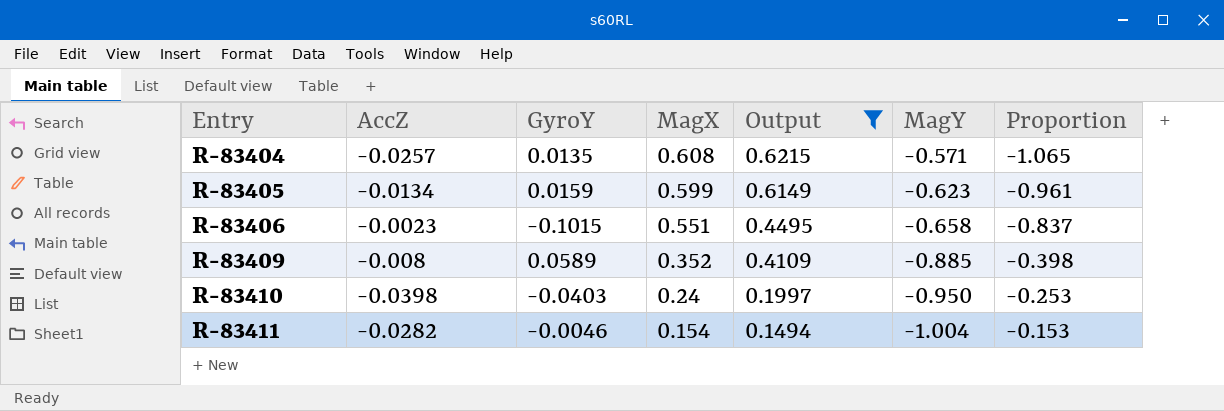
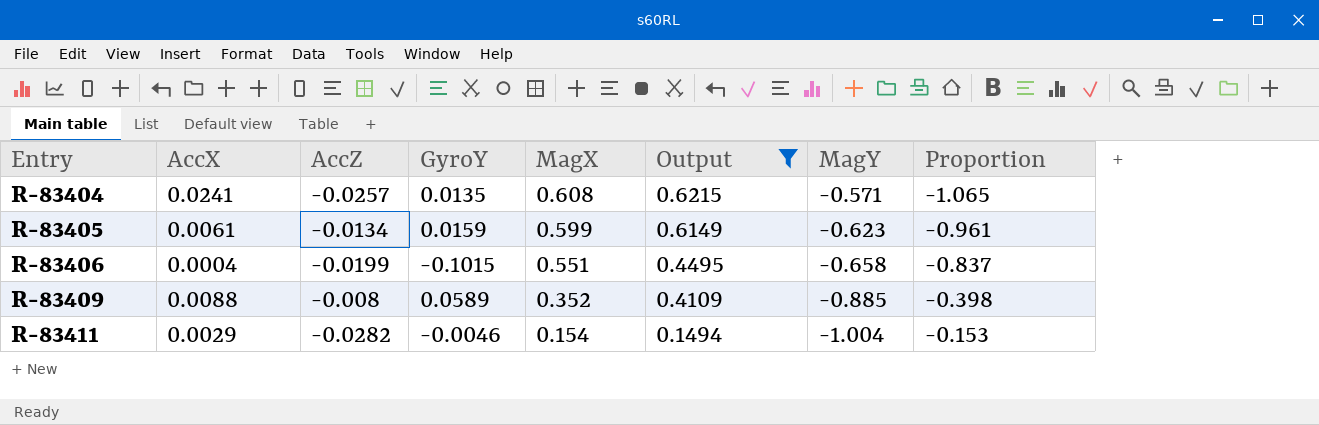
column AccX | position: none -> 2
row R-83410: -0.0398 | -0.0403 | 0.24 | 0.1997 | -0.950 | -0.253 -> none
R-83406 | AccZ: -0.0023 -> -0.0199

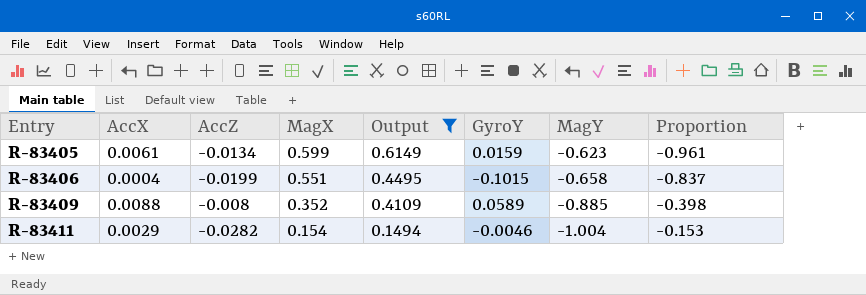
column GyroY | position: 4 -> 6
row R-83404: 0.0241 | -0.0257 | 0.0135 | 0.608 | 0.6215 | -0.571 | -1.065 -> none

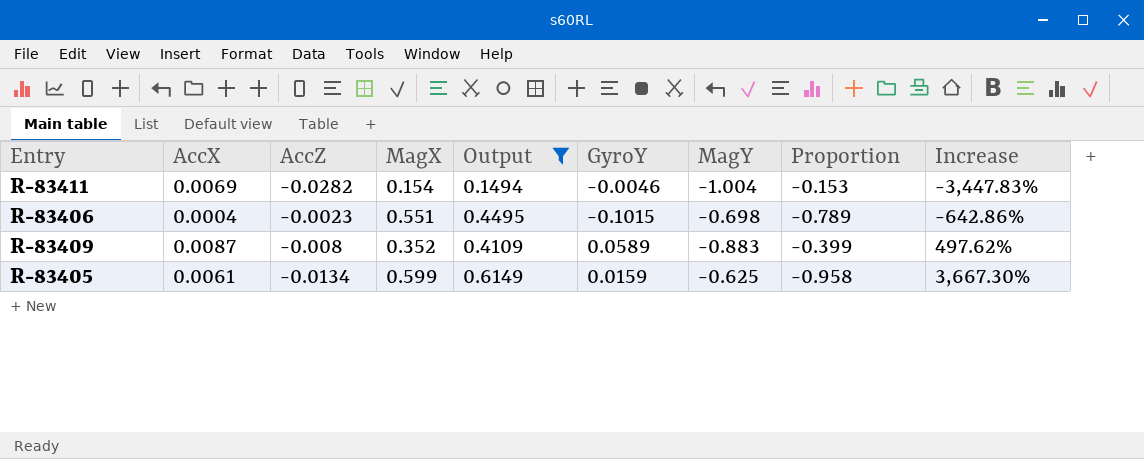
row order: Entry ascending -> Increase ascending
column Increase | formula: none -> ([MagX] - [GyroY]) / [GyroY]
R-83411 | AccX: 0.0029 -> 0.0069
R-83406 | AccZ: -0.0199 -> -0.0023
R-83406 | MagY: -0.658 -> -0.698
R-83406 | Proportion: -0.837 -> -0.789
R-83409 | AccX: 0.0088 -> 0.0087
R-83409 | MagY: -0.885 -> -0.883
R-83409 | Proportion: -0.398 -> -0.399
R-83405 | MagY: -0.623 -> -0.625
R-83405 | Proportion: -0.961 -> -0.958

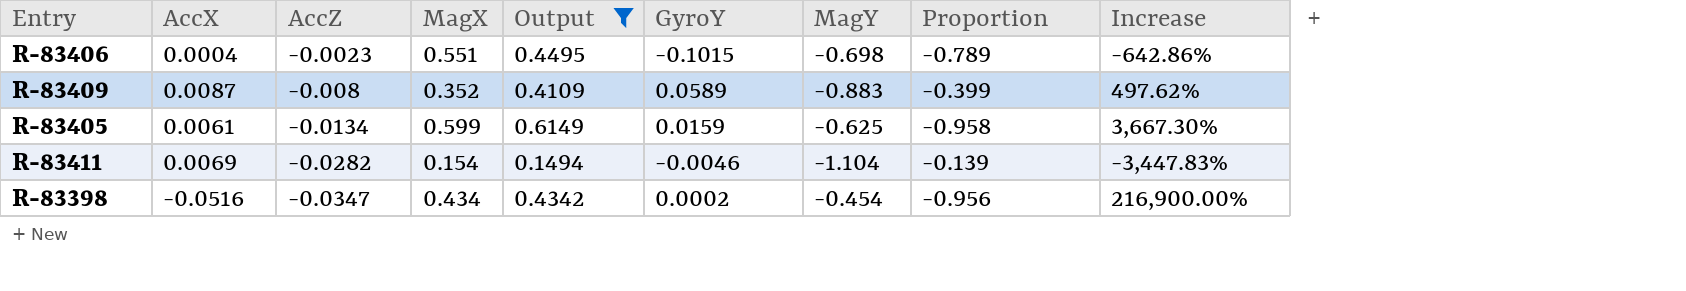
row order: Increase ascending -> AccZ descending
R-83411 | MagY: -1.004 -> -1.104
R-83411 | Proportion: -0.153 -> -0.139
row R-83398: none -> -0.0516 | -0.0347 | 0.434 | 0.4342 | 0.0002 | -0.454 | -0.956 | 216,900.00%

